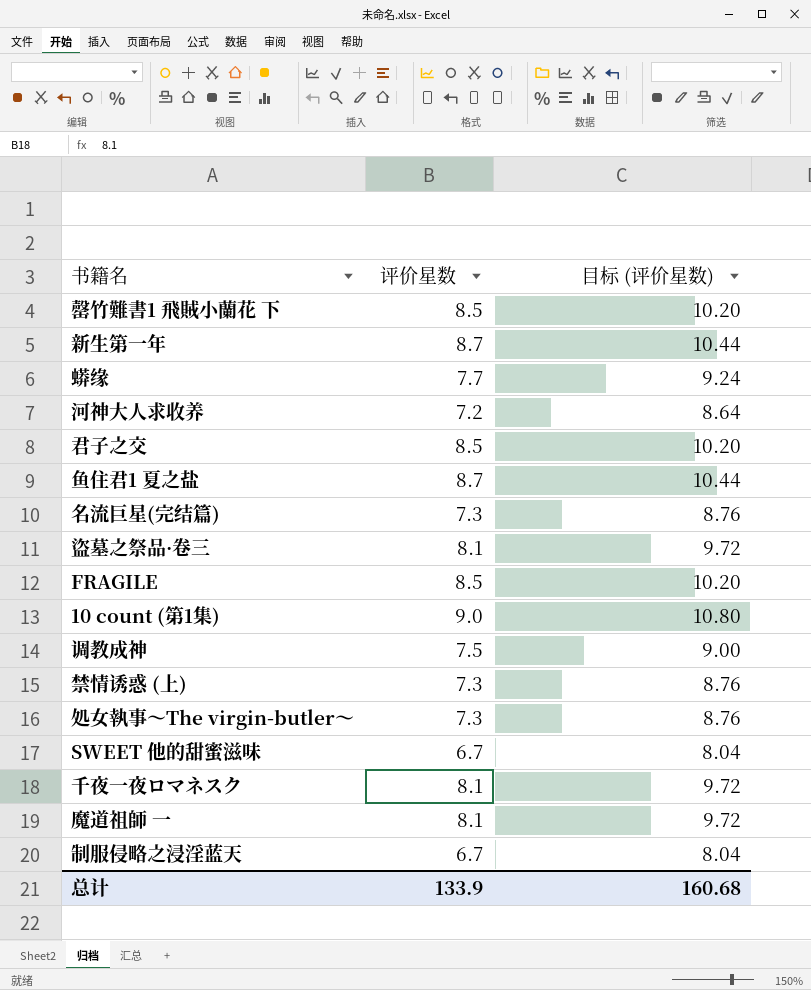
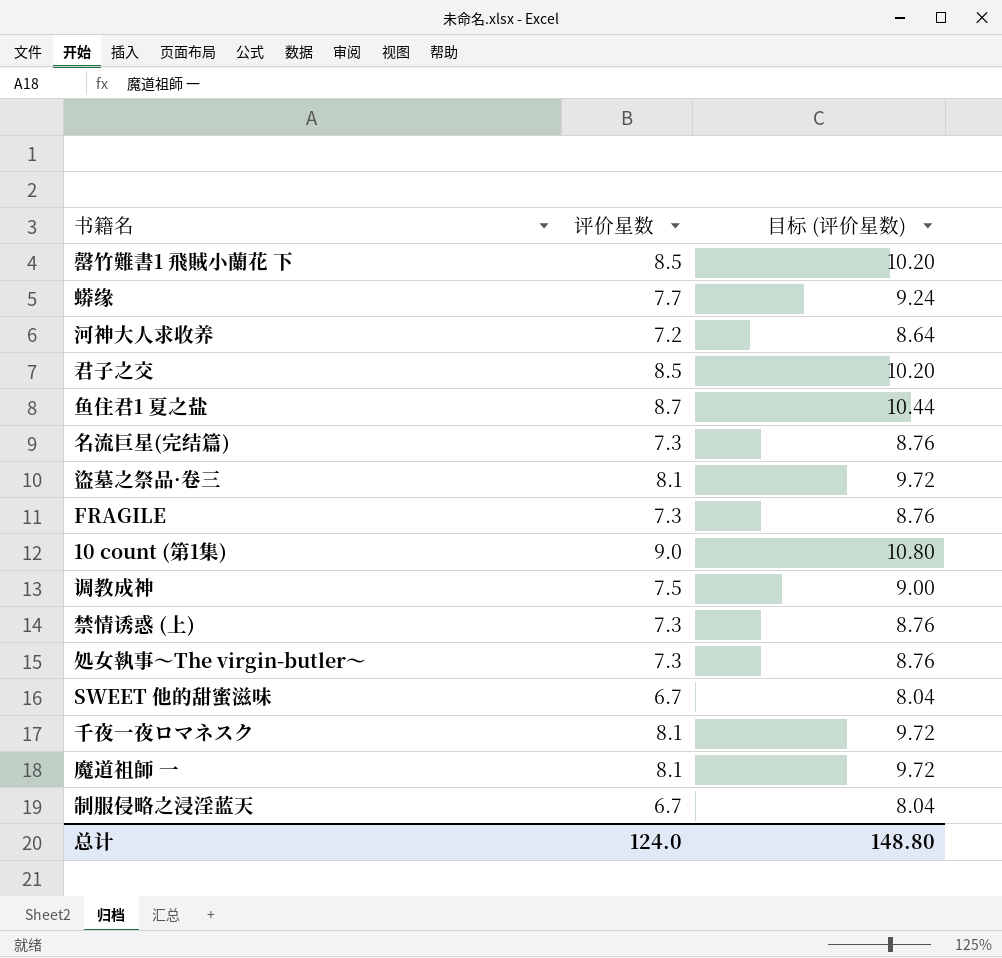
row 新生第一年: 8.7 | 10.44 -> none
FRAGILE | 评价星数: 8.5 -> 7.3
FRAGILE | 目标 (评价星数): 10.20 -> 8.76
总计 | 评价星数: 133.9 -> 124.0
总计 | 目标 (评价星数): 160.68 -> 148.80

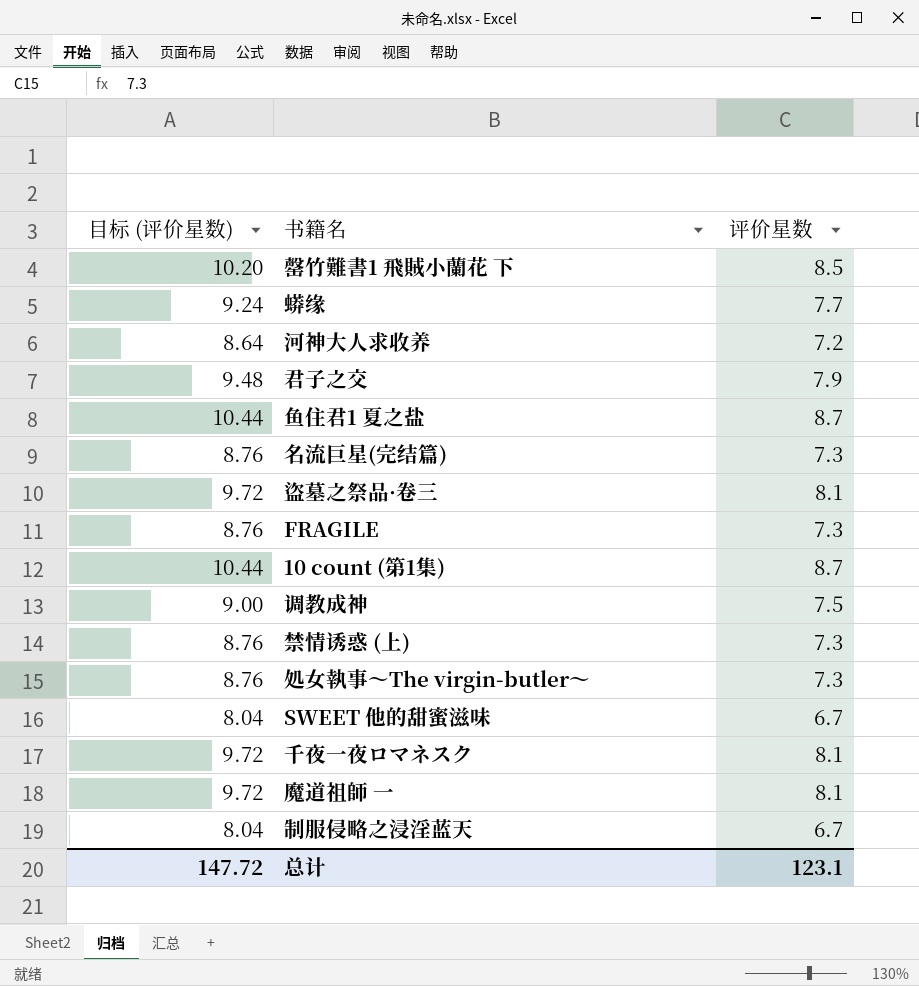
column 目标 (评价星数) | position: 3 -> 1
君子之交 | 目标 (评价星数): 10.20 -> 9.48
君子之交 | 评价星数: 8.5 -> 7.9
10 count (第1集) | 目标 (评价星数): 10.80 -> 10.44
10 count (第1集) | 评价星数: 9.0 -> 8.7
总计 | 目标 (评价星数): 148.80 -> 147.72
总计 | 评价星数: 124.0 -> 123.1

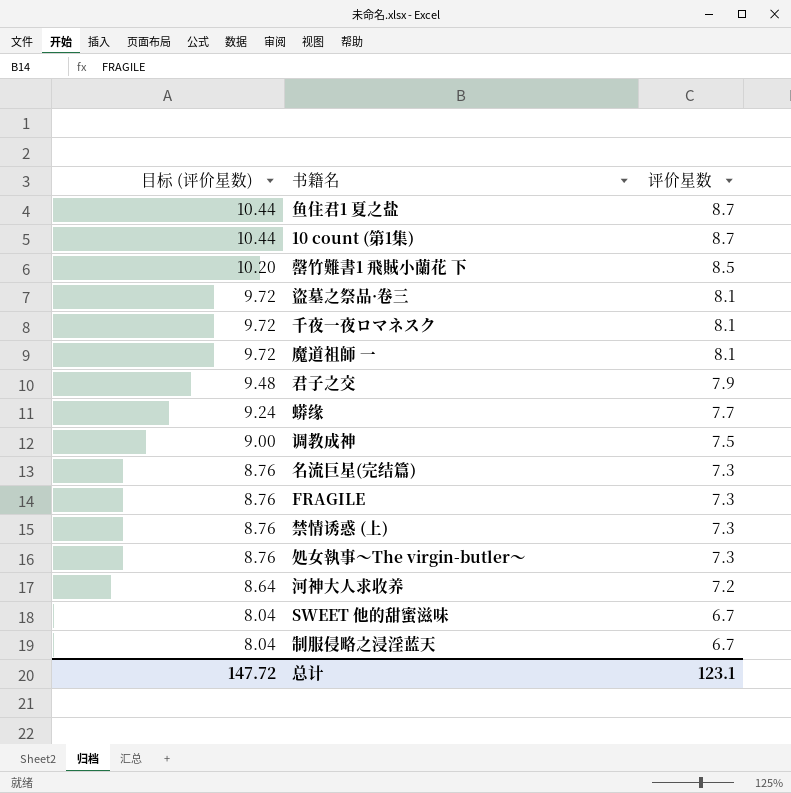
row order: none -> 目标 (评价星数) descending

